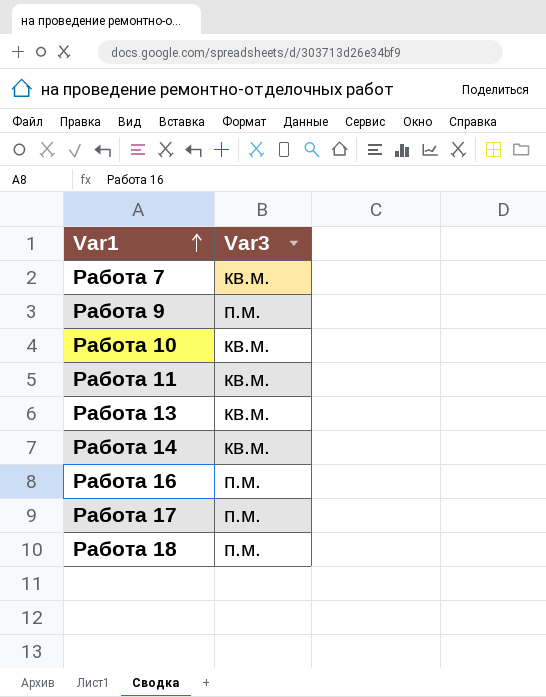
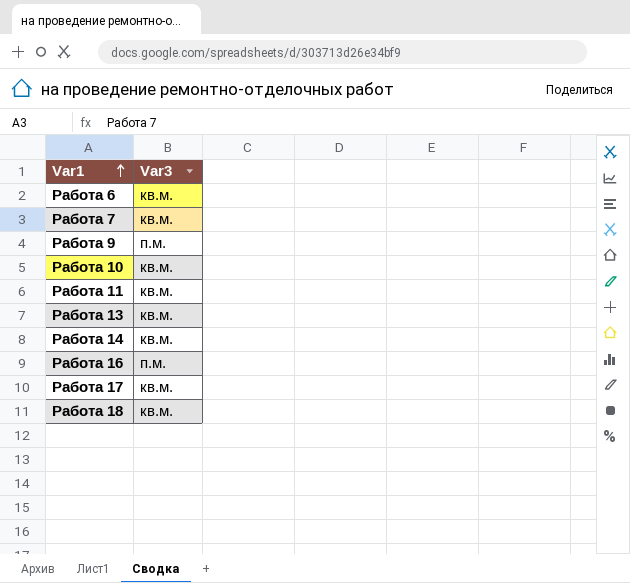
row Работа 6: none -> кв.м.
Работа 17 | Var3: п.м. -> кв.м.
Работа 18 | Var3: п.м. -> кв.м.

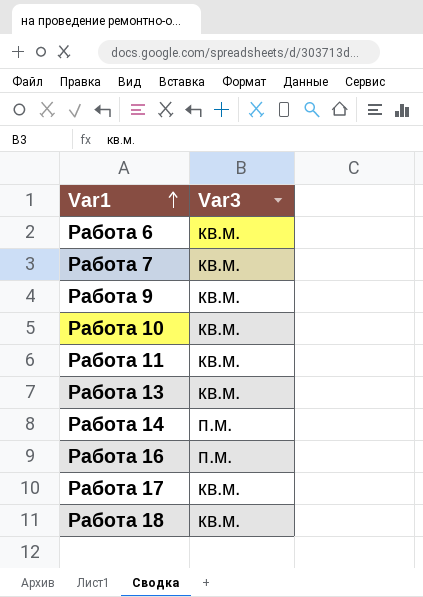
Работа 9 | Var3: п.м. -> кв.м.
Работа 14 | Var3: кв.м. -> п.м.

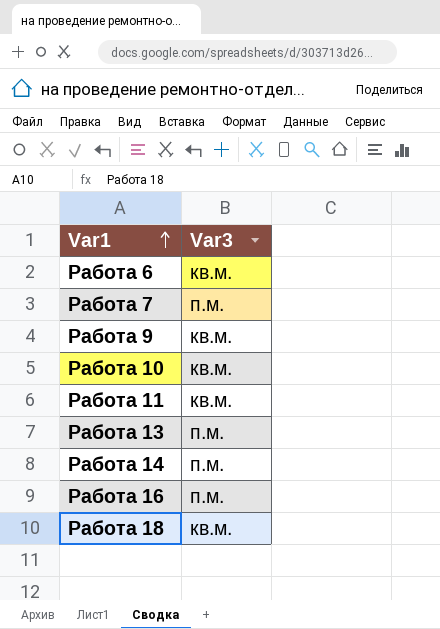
row Работа 17: кв.м. -> none
Работа 7 | Var3: кв.м. -> п.м.
Работа 13 | Var3: кв.м. -> п.м.

